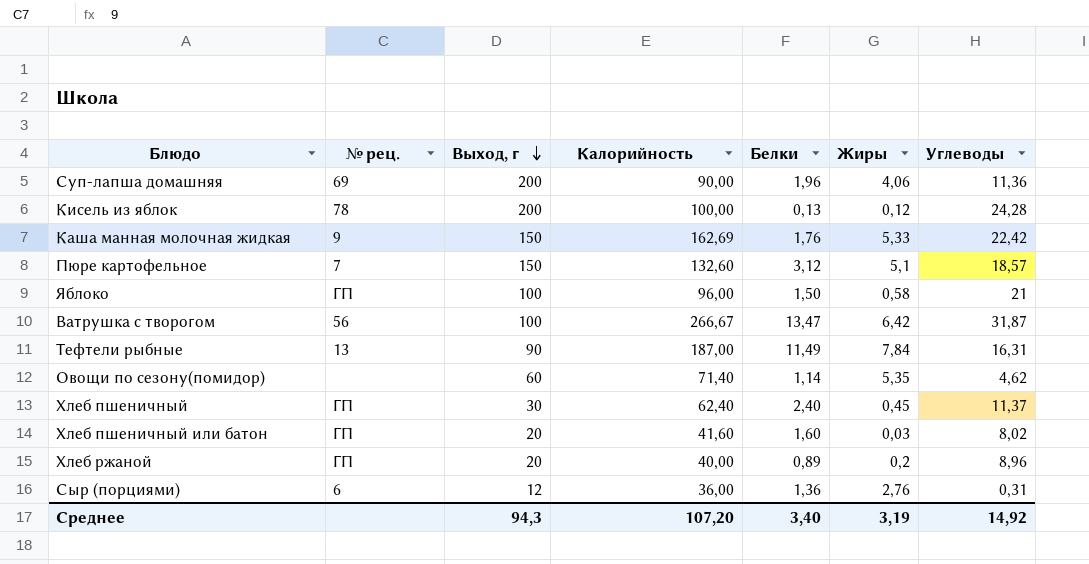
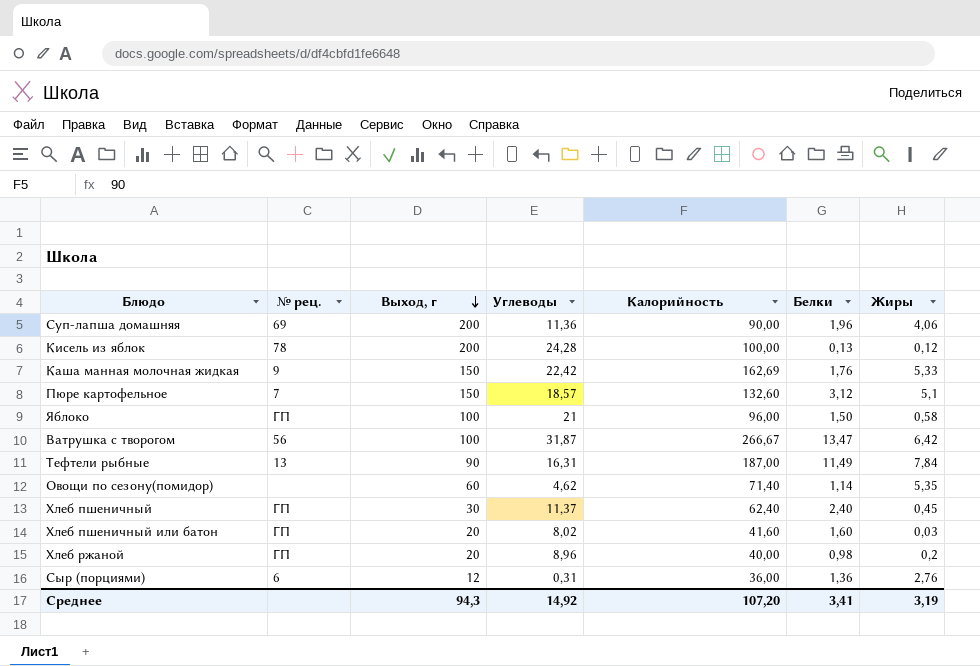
column Углеводы | position: 7 -> 4
Хлеб ржаной | Белки: 0,89 -> 0,98
Среднее | Белки: 3,40 -> 3,41

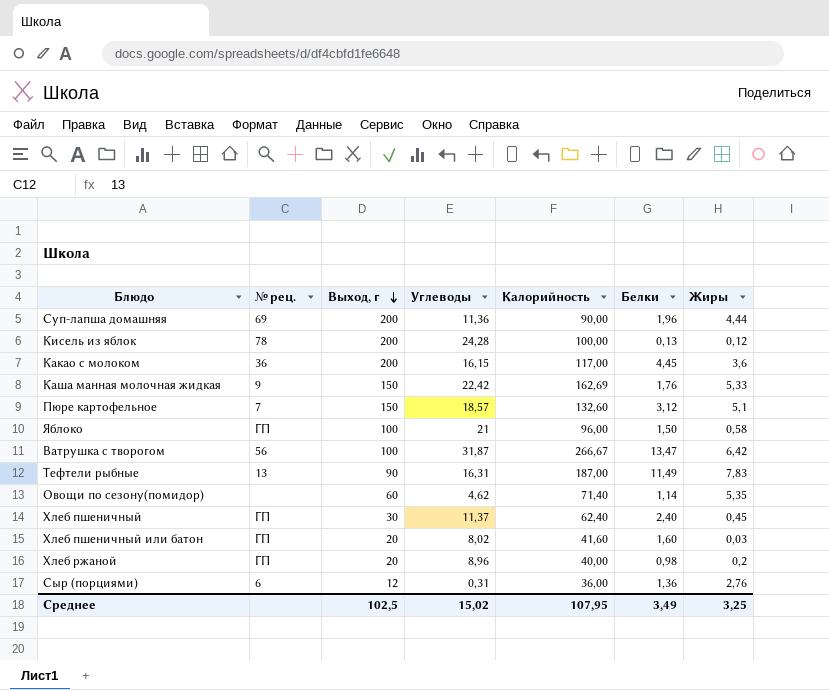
Суп-лапша домашняя | Жиры: 4,06 -> 4,44
row Какао с молоком: none -> 36 | 200 | 16,15 | 117,00 | 4,45 | 3,6
Тефтели рыбные | Жиры: 7,84 -> 7,83
Среднее | Выход, г: 94,3 -> 102,5
Среднее | Углеводы: 14,92 -> 15,02
Среднее | Калорийность: 107,20 -> 107,95
Среднее | Белки: 3,41 -> 3,49
Среднее | Жиры: 3,19 -> 3,25

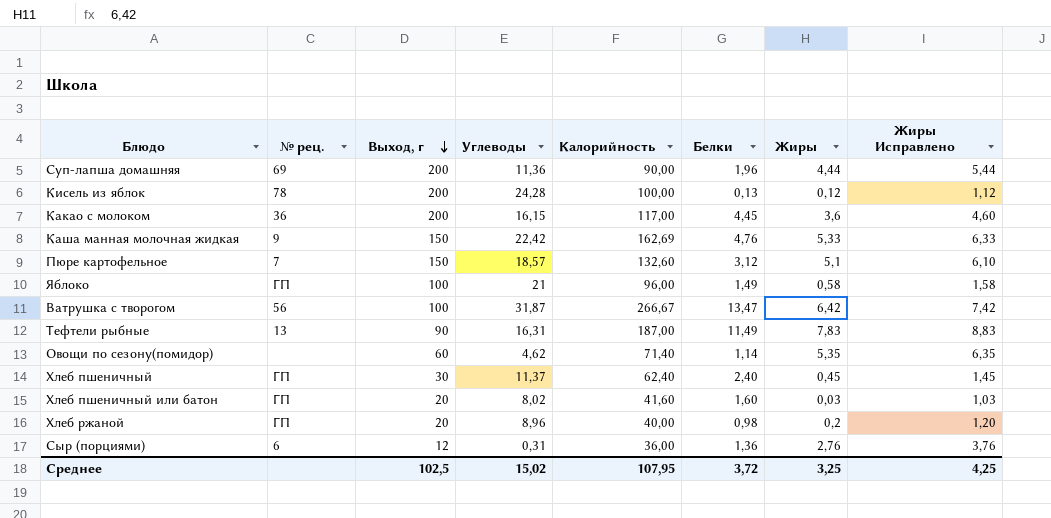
column Жиры Исправлено | formula: none -> [Жиры] + 1
Каша манная молочная жидкая | Белки: 1,76 -> 4,76
Яблоко | Белки: 1,50 -> 1,49
Среднее | Белки: 3,49 -> 3,72

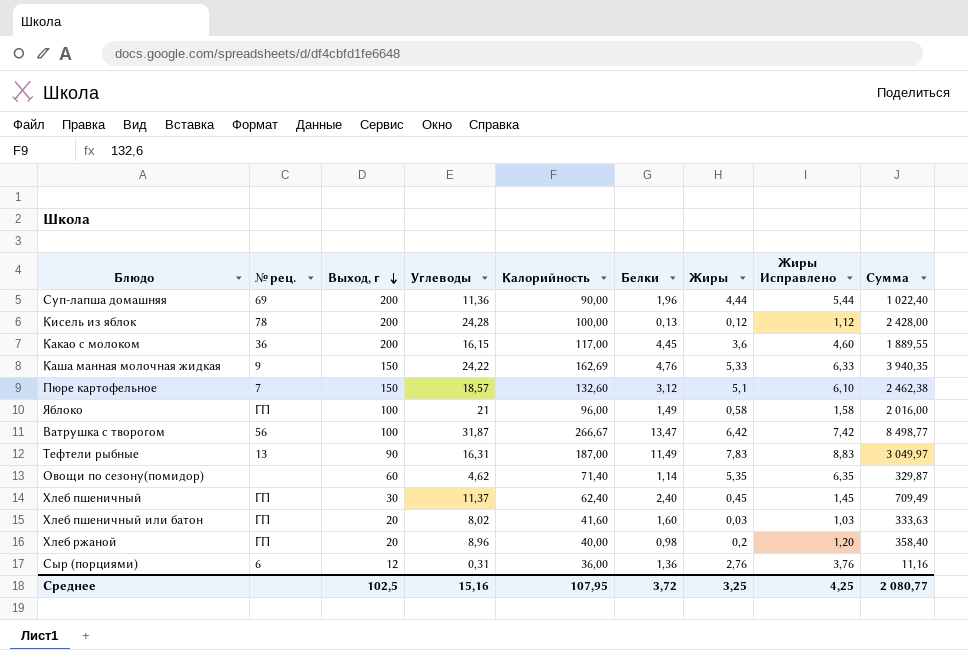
column Сумма | formula: none -> [Углеводы] * [Калорийность]
Каша манная молочная жидкая | Углеводы: 22,42 -> 24,22
Среднее | Углеводы: 15,02 -> 15,16

